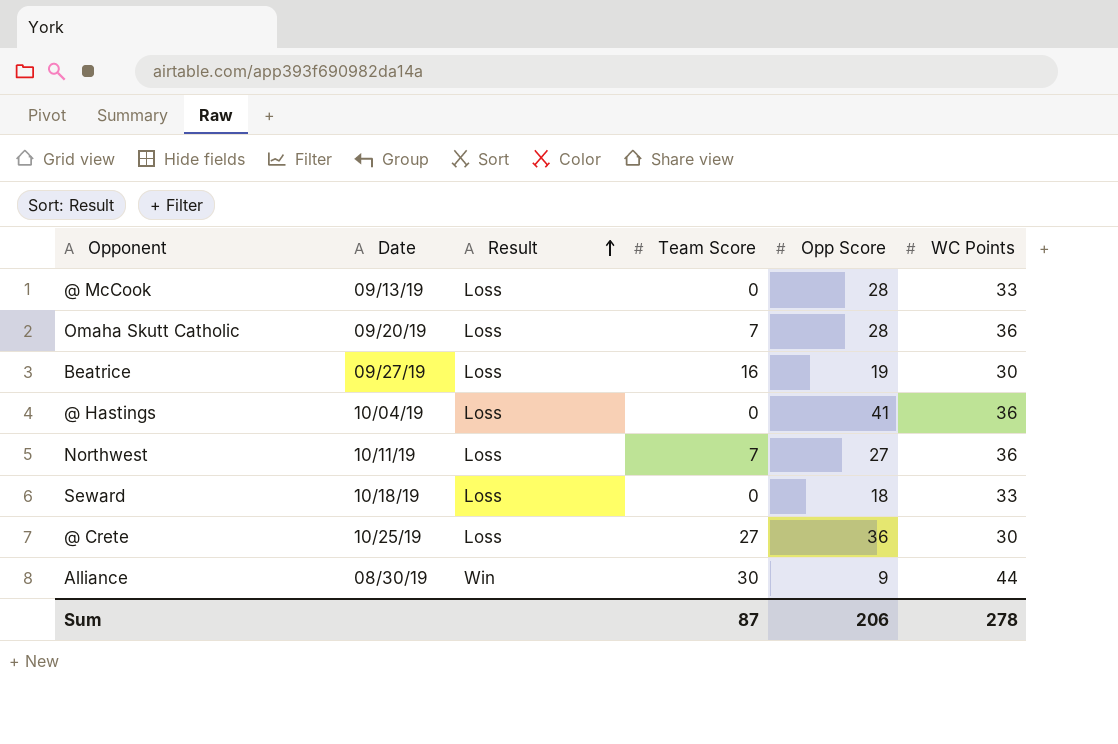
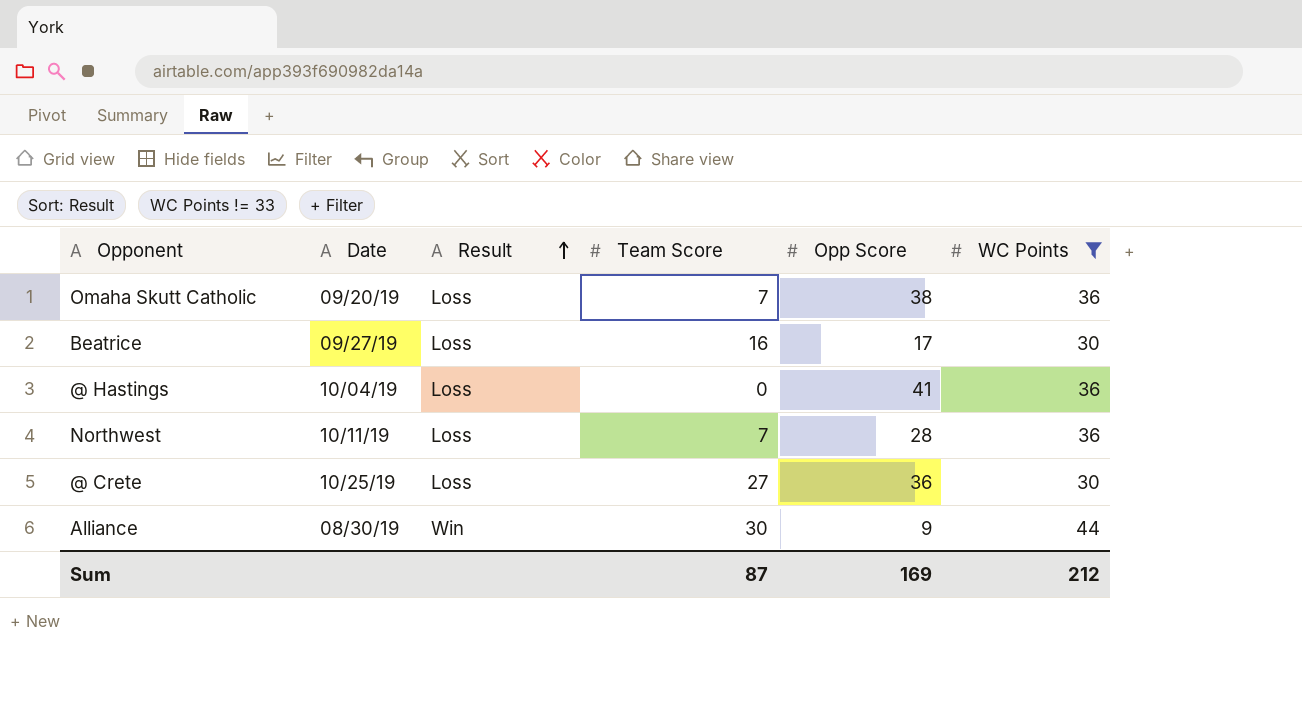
filter: none -> WC Points != 33
Omaha Skutt Catholic | Opp Score: 28 -> 38
Beatrice | Opp Score: 19 -> 17
Northwest | Opp Score: 27 -> 28
Sum | Opp Score: 206 -> 169
Sum | WC Points: 278 -> 212

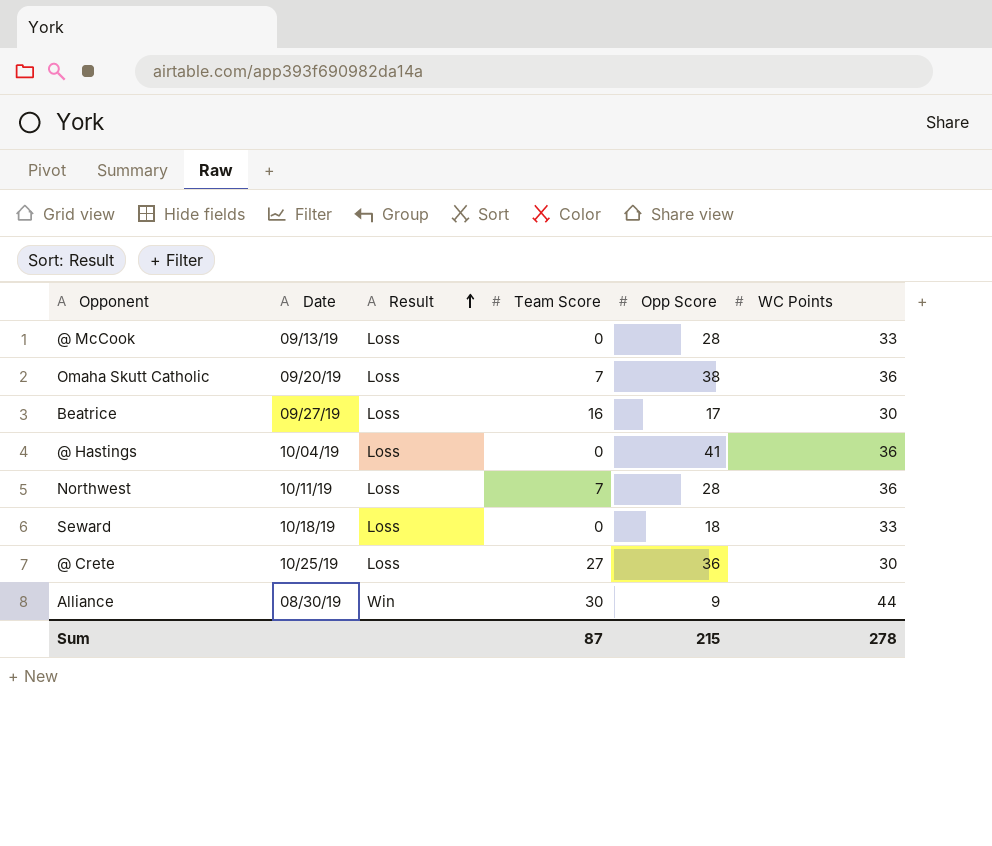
filter: WC Points != 33 -> none
Sum | Opp Score: 169 -> 215
Sum | WC Points: 212 -> 278

